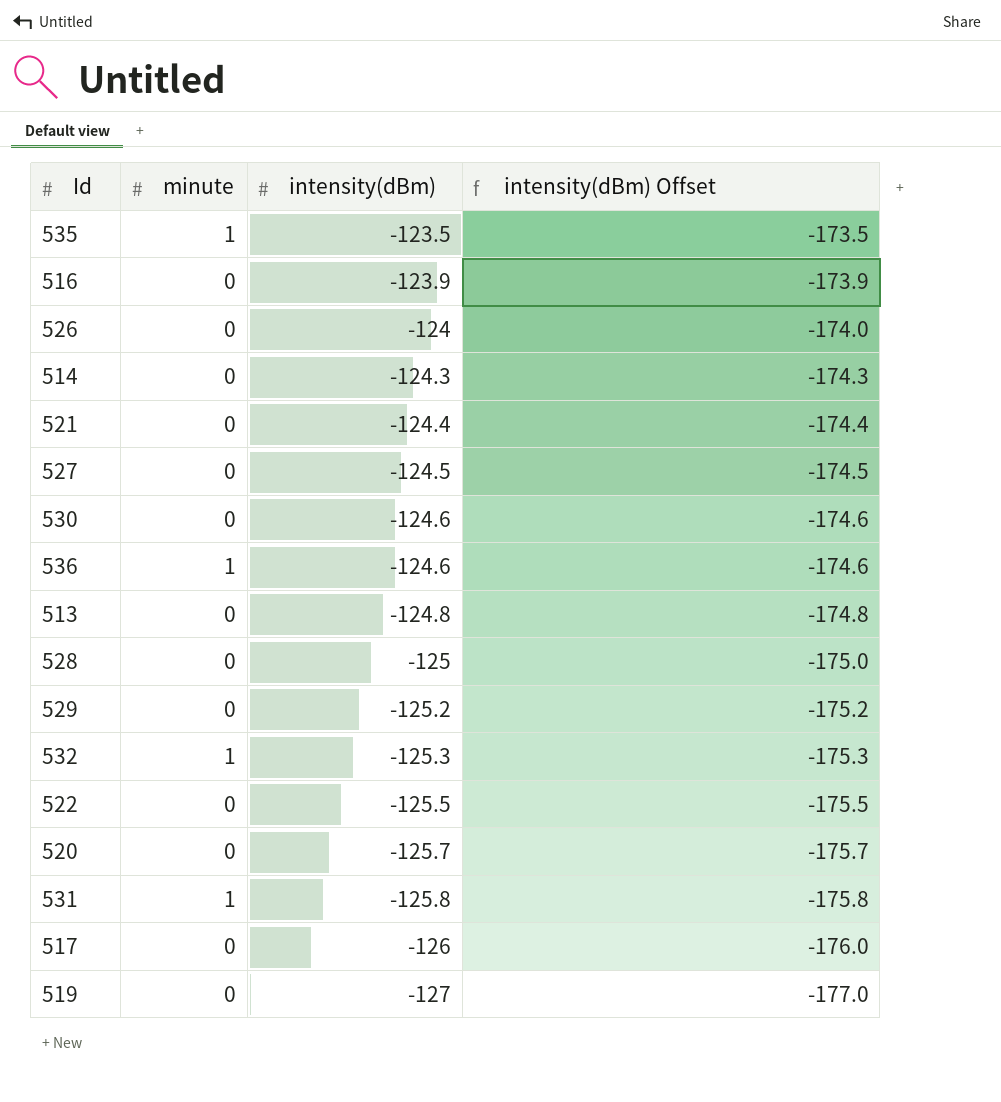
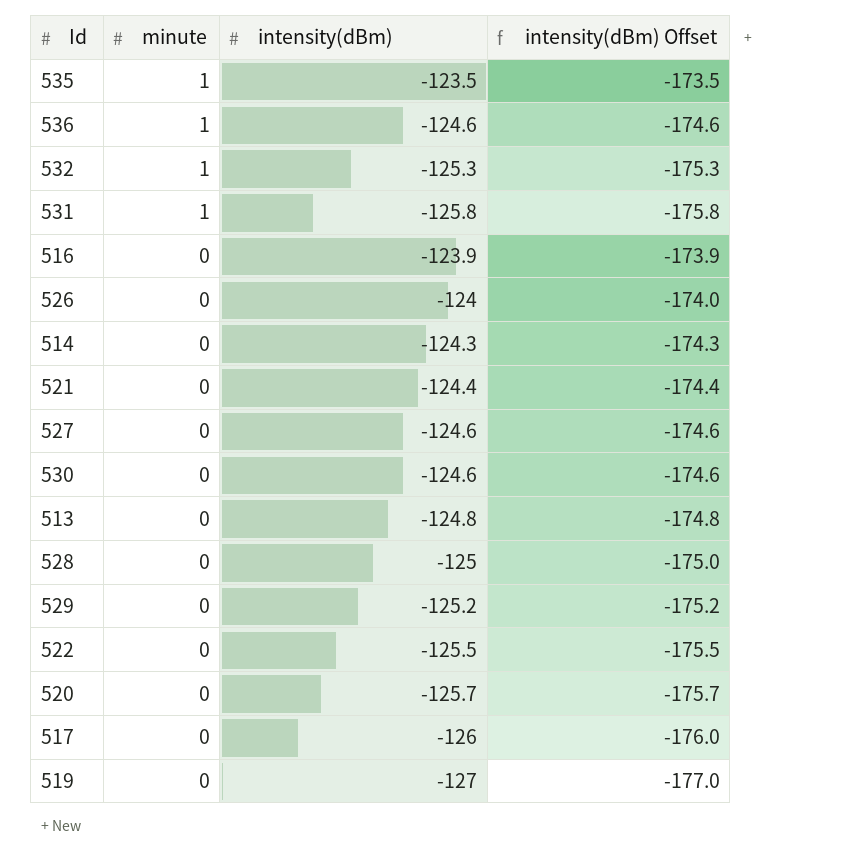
row order: intensity(dBm) descending -> minute descending
527 | intensity(dBm): -124.5 -> -124.6
527 | intensity(dBm) Offset: -174.5 -> -174.6

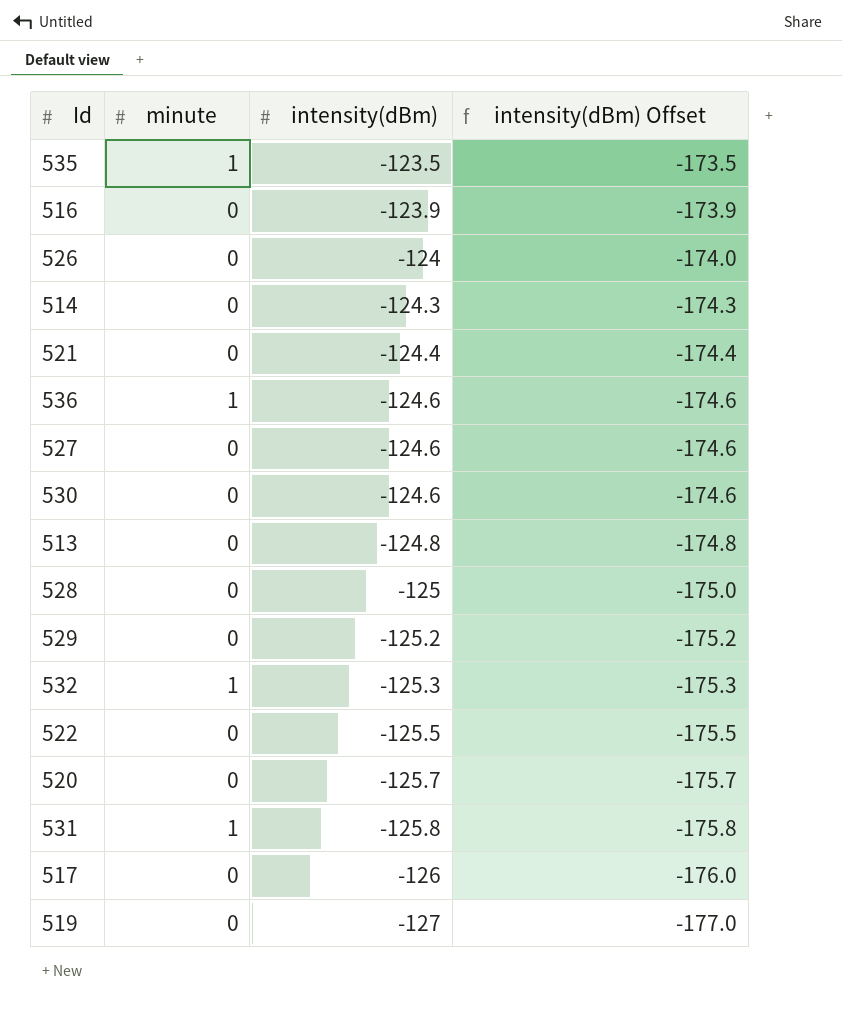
row order: minute descending -> intensity(dBm) descending

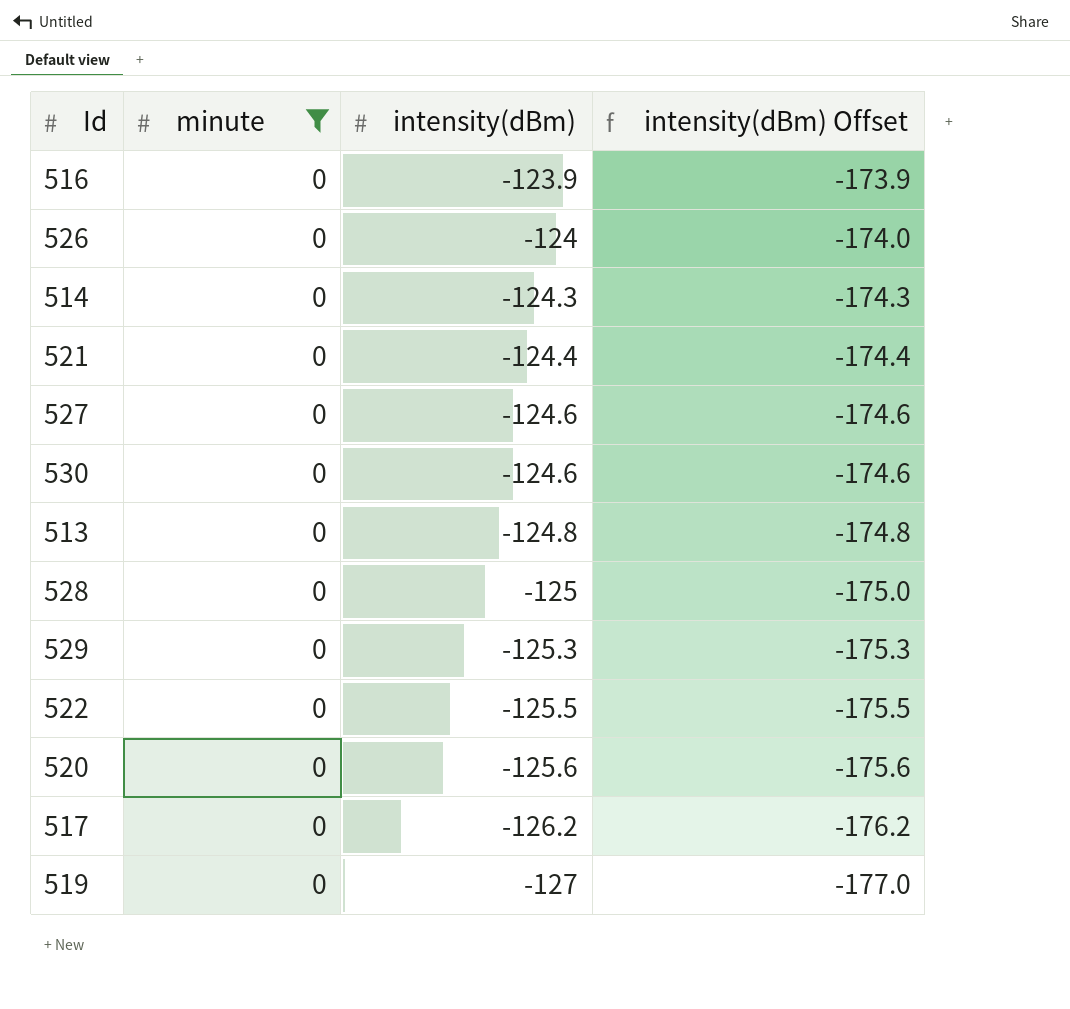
filter: none -> minute = 0
529 | intensity(dBm): -125.2 -> -125.3
529 | intensity(dBm) Offset: -175.2 -> -175.3
520 | intensity(dBm): -125.7 -> -125.6
520 | intensity(dBm) Offset: -175.7 -> -175.6
517 | intensity(dBm): -126 -> -126.2
517 | intensity(dBm) Offset: -176.0 -> -176.2

